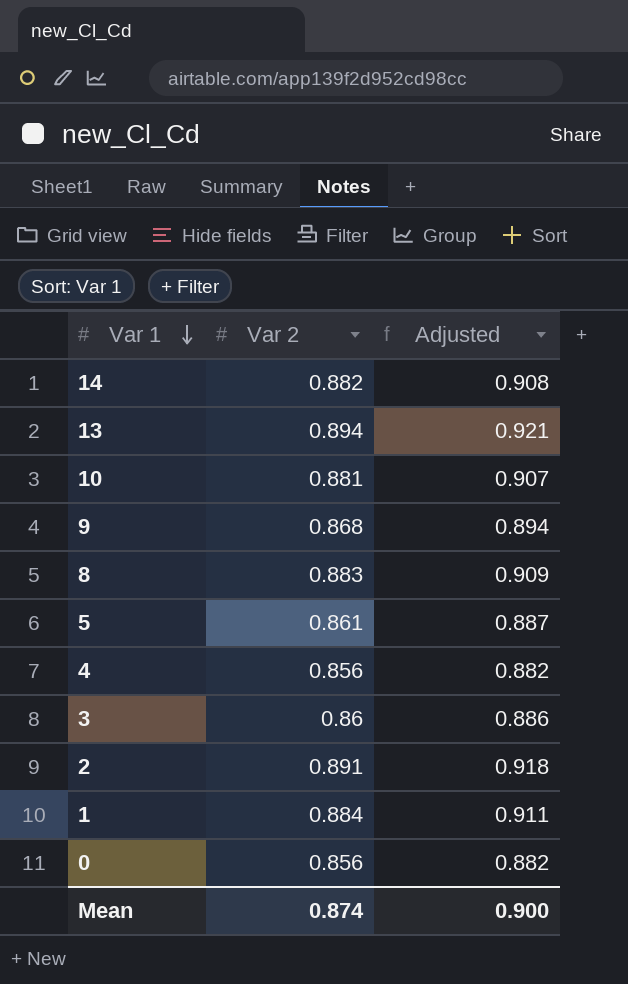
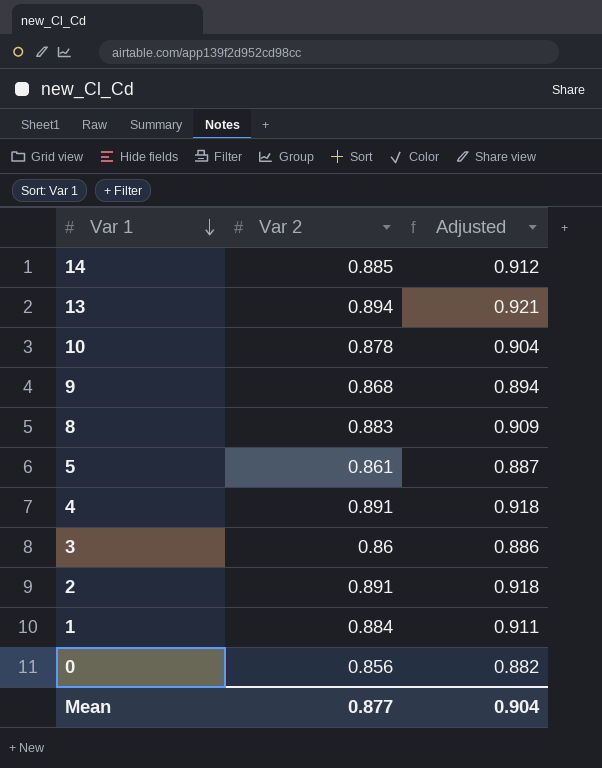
14 | Var 2: 0.882 -> 0.885
14 | Adjusted: 0.908 -> 0.912
10 | Var 2: 0.881 -> 0.878
10 | Adjusted: 0.907 -> 0.904
4 | Var 2: 0.856 -> 0.891
4 | Adjusted: 0.882 -> 0.918
Mean | Var 2: 0.874 -> 0.877
Mean | Adjusted: 0.900 -> 0.904

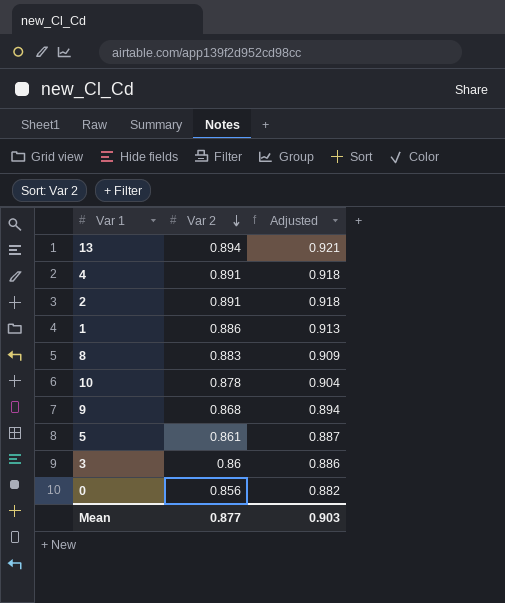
row order: Var 1 descending -> Var 2 descending
row 14: 0.885 | 0.912 -> none
1 | Var 2: 0.884 -> 0.886
1 | Adjusted: 0.911 -> 0.913
Mean | Adjusted: 0.904 -> 0.903

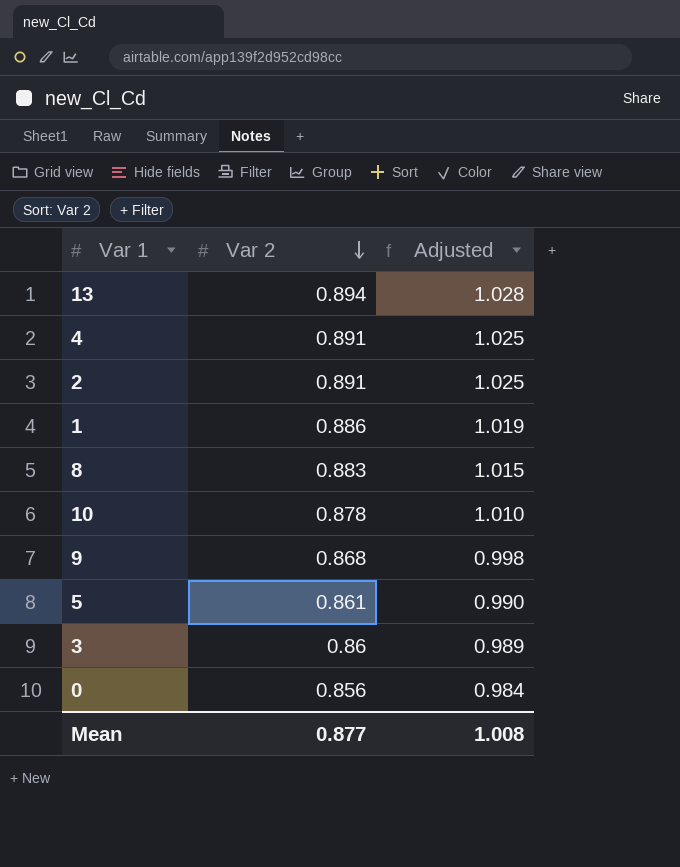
column Adjusted | formula: [Var 2] * 1.03 -> [Var 2] * 1.15
Mean | Adjusted: 0.903 -> 1.008

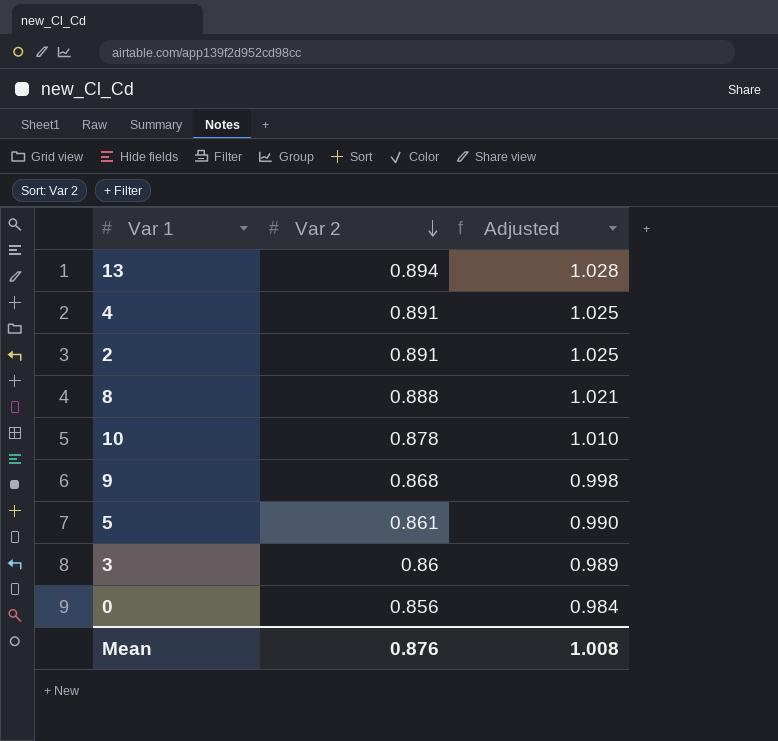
row 1: 0.886 | 1.019 -> none
8 | Var 2: 0.883 -> 0.888
8 | Adjusted: 1.015 -> 1.021
Mean | Var 2: 0.877 -> 0.876

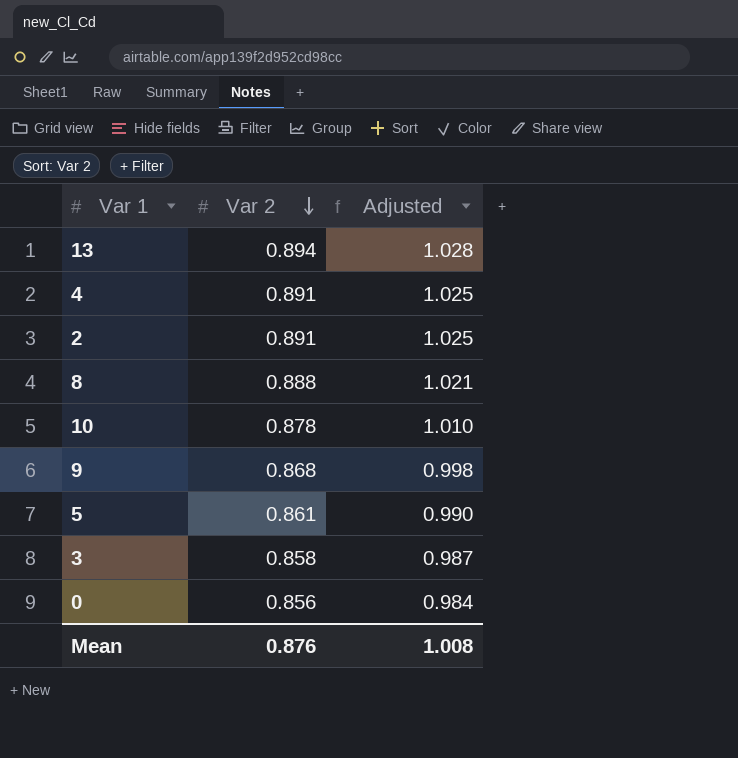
3 | Var 2: 0.86 -> 0.858
3 | Adjusted: 0.989 -> 0.987

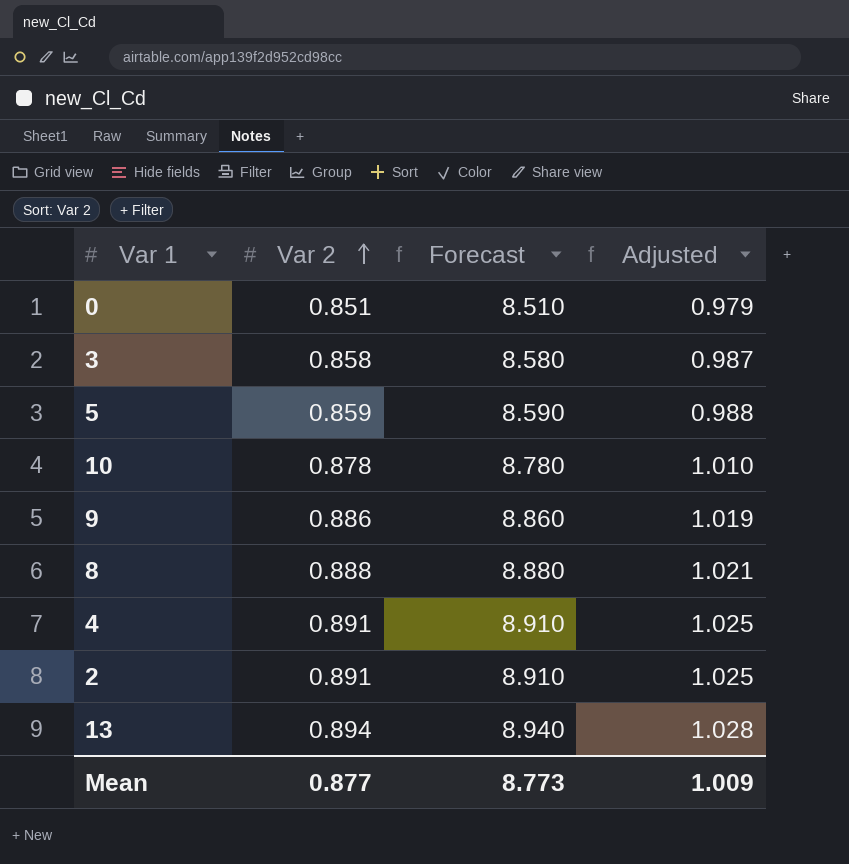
row order: Var 2 descending -> Var 2 ascending
column Forecast | formula: none -> [Var 2] * 10
0 | Var 2: 0.856 -> 0.851
0 | Adjusted: 0.984 -> 0.979
5 | Var 2: 0.861 -> 0.859
5 | Adjusted: 0.990 -> 0.988
9 | Var 2: 0.868 -> 0.886
9 | Adjusted: 0.998 -> 1.019
Mean | Var 2: 0.876 -> 0.877
Mean | Adjusted: 1.008 -> 1.009

